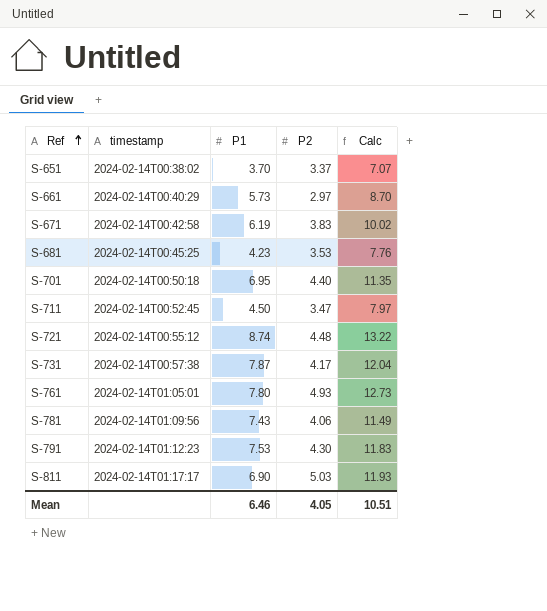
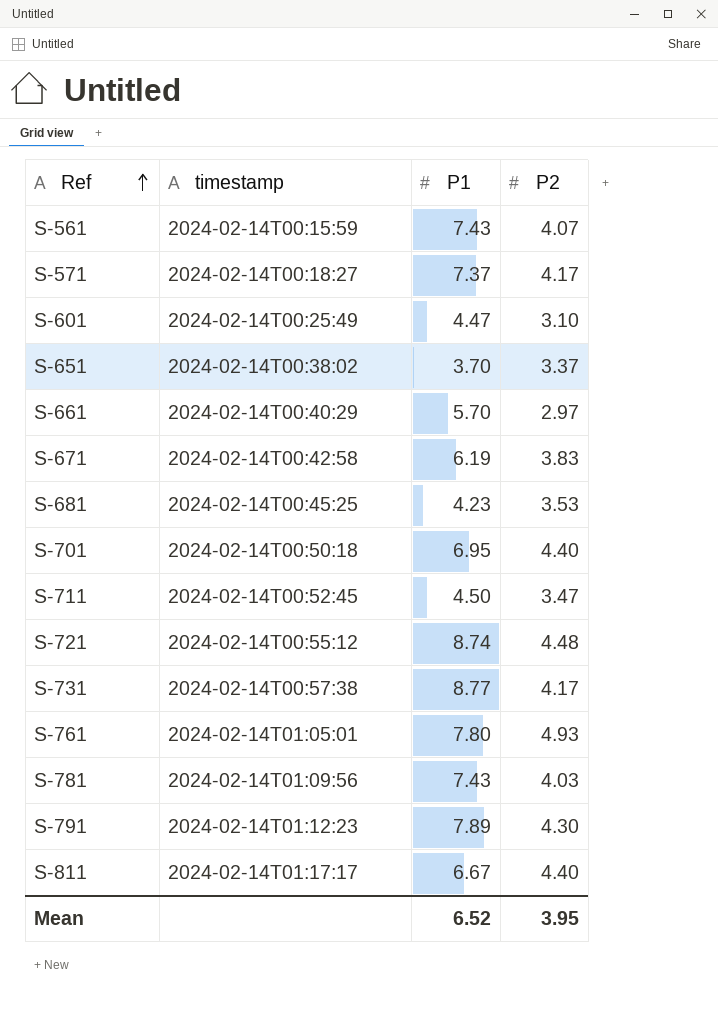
column Calc | formula: [P1] + [P2] -> none
row S-561: none -> 2024-02-14T00:15:59 | 7.43 | 4.07
row S-571: none -> 2024-02-14T00:18:27 | 7.37 | 4.17
row S-601: none -> 2024-02-14T00:25:49 | 4.47 | 3.10
S-661 | P1: 5.73 -> 5.70
S-731 | P1: 7.87 -> 8.77
S-781 | P2: 4.06 -> 4.03
S-791 | P1: 7.53 -> 7.89
S-811 | P1: 6.90 -> 6.67
S-811 | P2: 5.03 -> 4.40
Mean | P1: 6.46 -> 6.52
Mean | P2: 4.05 -> 3.95

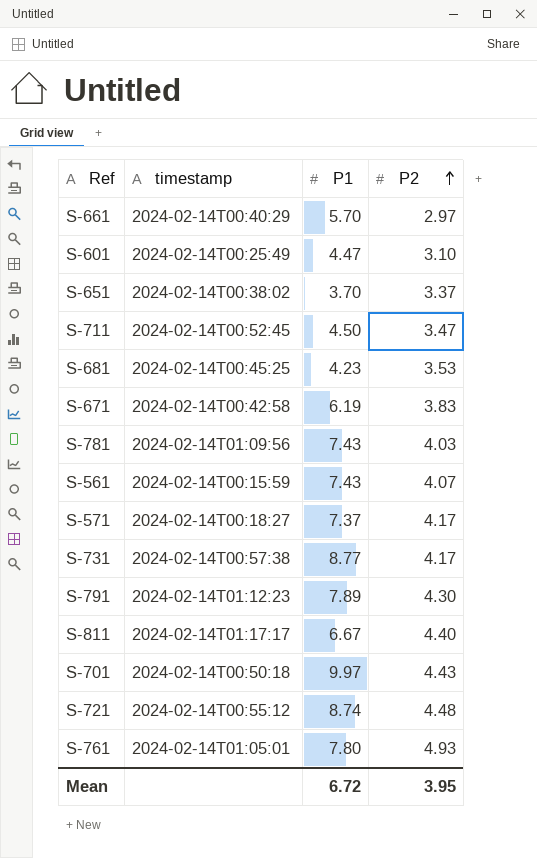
row order: Ref ascending -> P2 ascending
S-701 | P1: 6.95 -> 9.97
S-701 | P2: 4.40 -> 4.43
Mean | P1: 6.52 -> 6.72

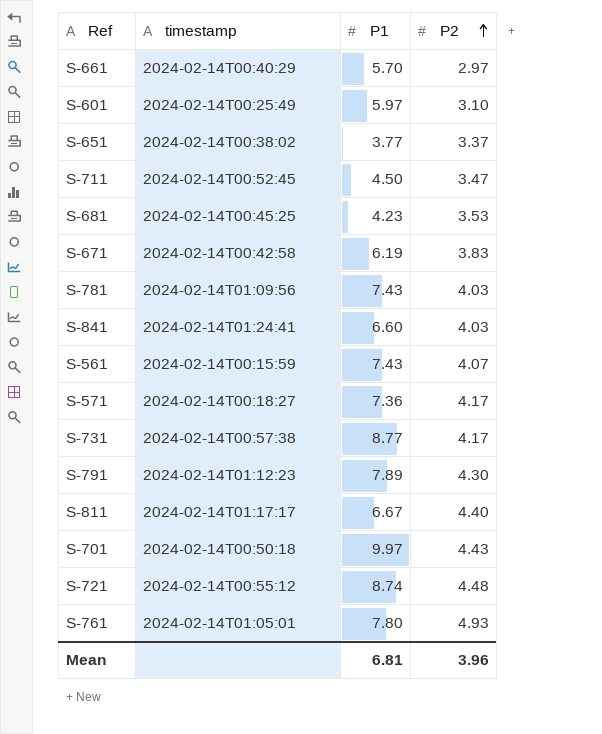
S-601 | P1: 4.47 -> 5.97
S-651 | P1: 3.70 -> 3.77
row S-841: none -> 2024-02-14T01:24:41 | 6.60 | 4.03
S-571 | P1: 7.37 -> 7.36
Mean | P1: 6.72 -> 6.81
Mean | P2: 3.95 -> 3.96

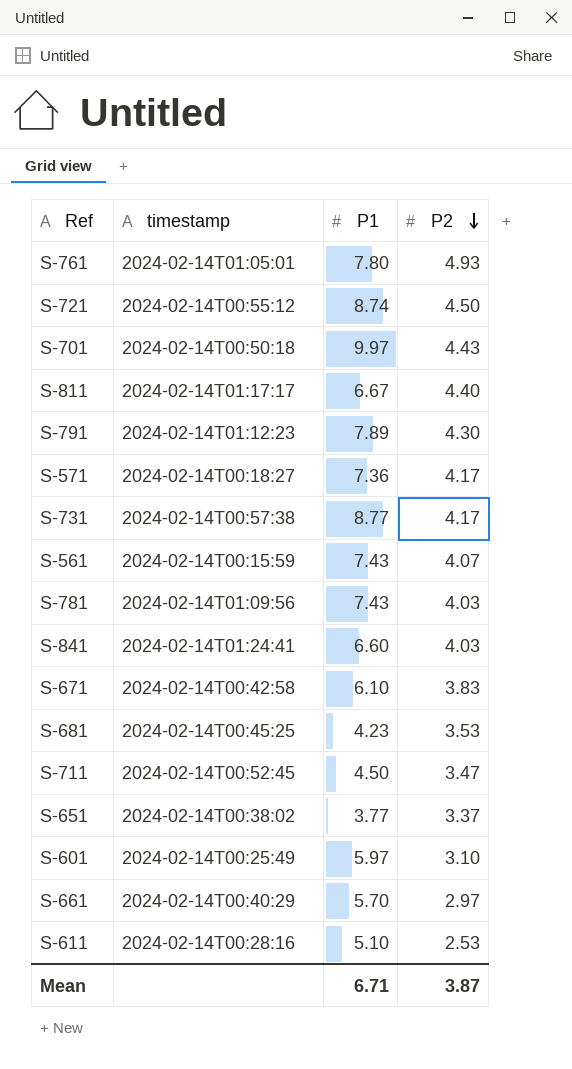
row order: P2 ascending -> P2 descending
S-721 | P2: 4.48 -> 4.50
S-671 | P1: 6.19 -> 6.10
row S-611: none -> 2024-02-14T00:28:16 | 5.10 | 2.53
Mean | P1: 6.81 -> 6.71
Mean | P2: 3.96 -> 3.87

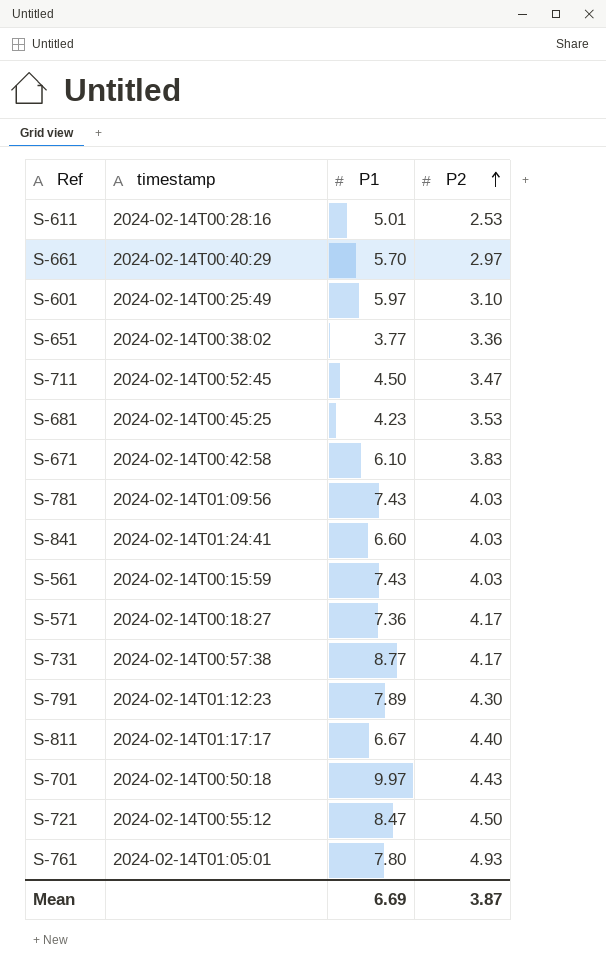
row order: P2 descending -> P2 ascending
S-611 | P1: 5.10 -> 5.01
S-651 | P2: 3.37 -> 3.36
S-561 | P2: 4.07 -> 4.03
S-721 | P1: 8.74 -> 8.47
Mean | P1: 6.71 -> 6.69

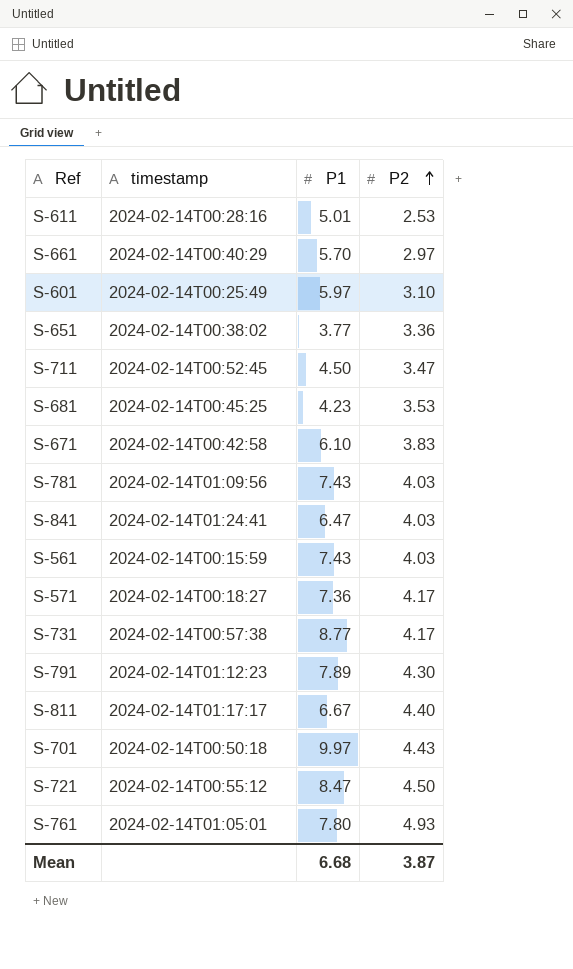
S-841 | P1: 6.60 -> 6.47
Mean | P1: 6.69 -> 6.68

